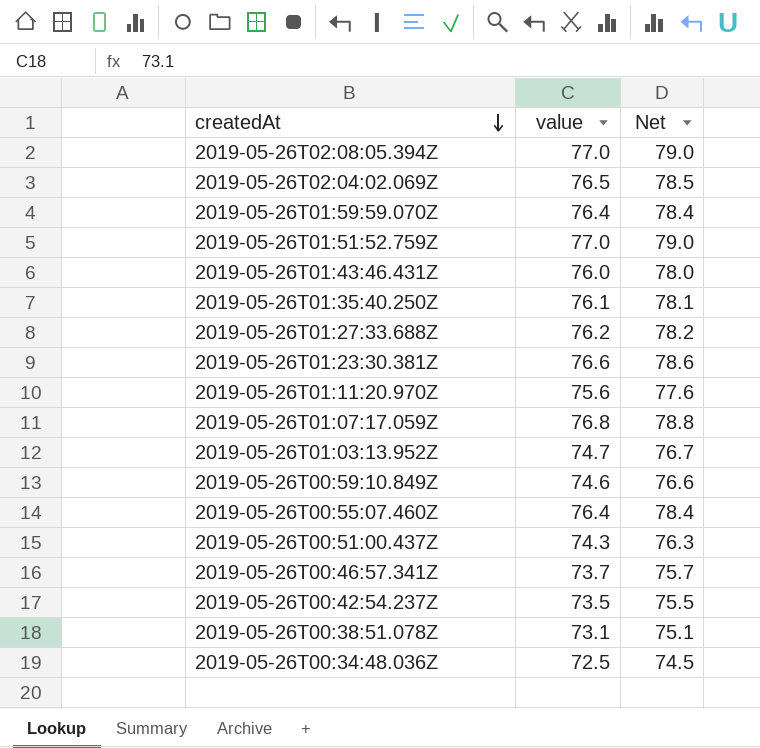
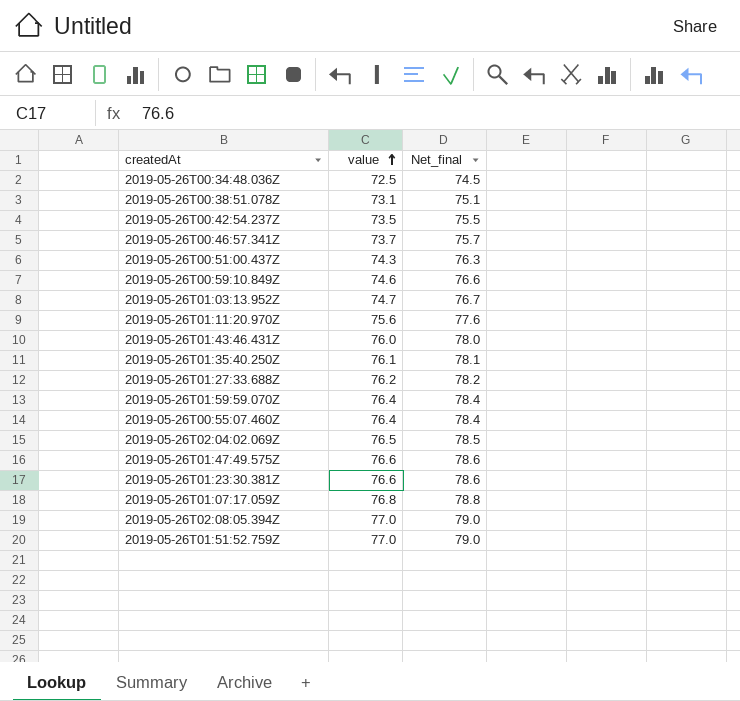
row order: createdAt descending -> value ascending
column name: Net -> Net_final
row 2019-05-26T01:47:49.575Z: none -> 76.6 | 78.6

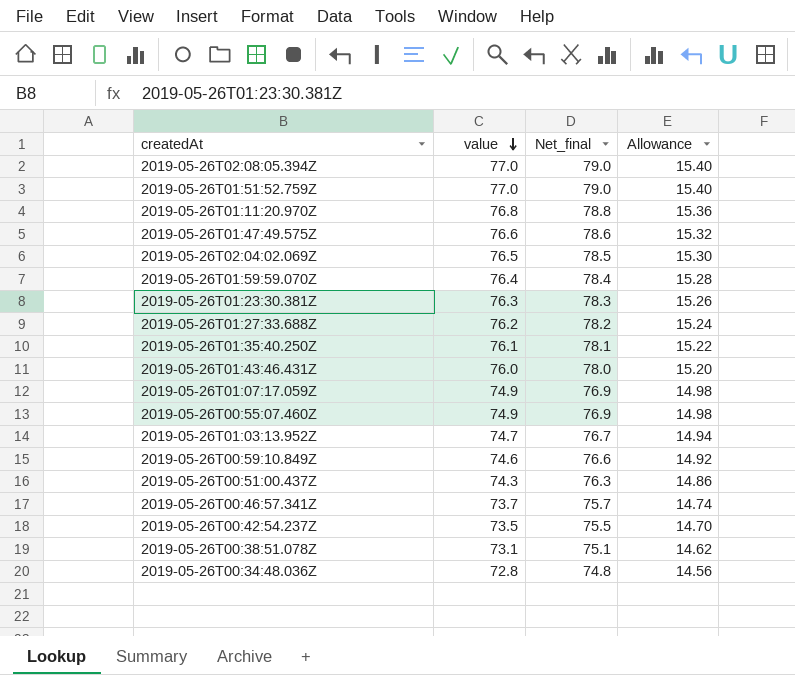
row order: value ascending -> value descending
column Allowance | formula: none -> [value] * 0.2
2019-05-26T01:11:20.970Z | value: 75.6 -> 76.8
2019-05-26T01:11:20.970Z | Net_final: 77.6 -> 78.8
2019-05-26T01:23:30.381Z | value: 76.6 -> 76.3
2019-05-26T01:23:30.381Z | Net_final: 78.6 -> 78.3
2019-05-26T01:07:17.059Z | value: 76.8 -> 74.9
2019-05-26T01:07:17.059Z | Net_final: 78.8 -> 76.9
2019-05-26T00:55:07.460Z | value: 76.4 -> 74.9
2019-05-26T00:55:07.460Z | Net_final: 78.4 -> 76.9
2019-05-26T00:34:48.036Z | value: 72.5 -> 72.8
2019-05-26T00:34:48.036Z | Net_final: 74.5 -> 74.8

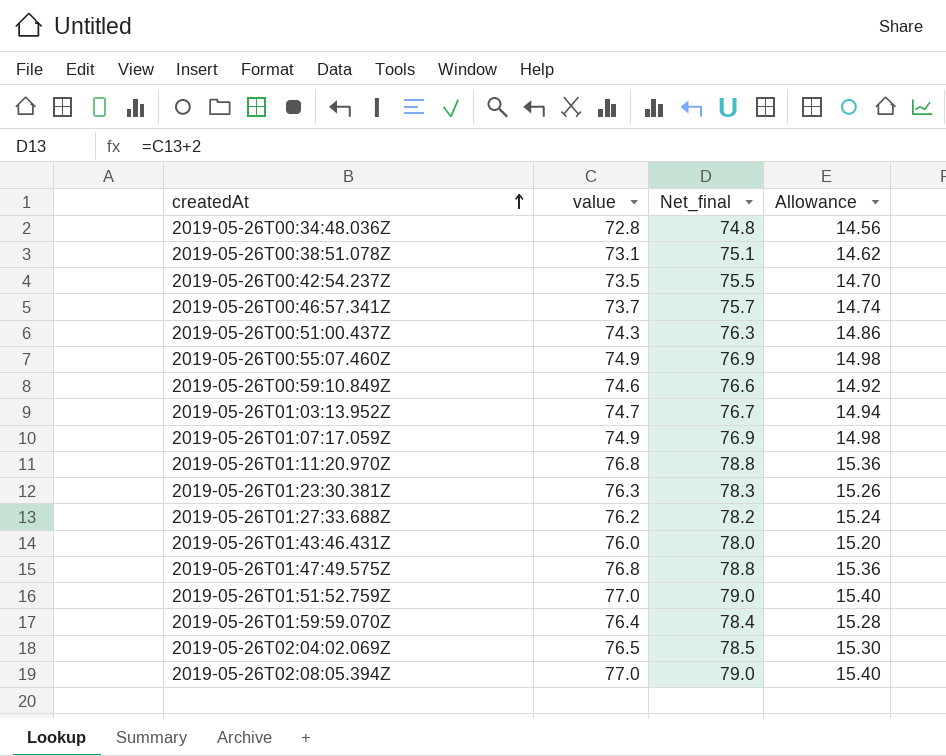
row order: value descending -> createdAt ascending
row 2019-05-26T01:35:40.250Z: 76.1 | 78.1 | 15.22 -> none
2019-05-26T01:47:49.575Z | value: 76.6 -> 76.8
2019-05-26T01:47:49.575Z | Net_final: 78.6 -> 78.8
2019-05-26T01:47:49.575Z | Allowance: 15.32 -> 15.36

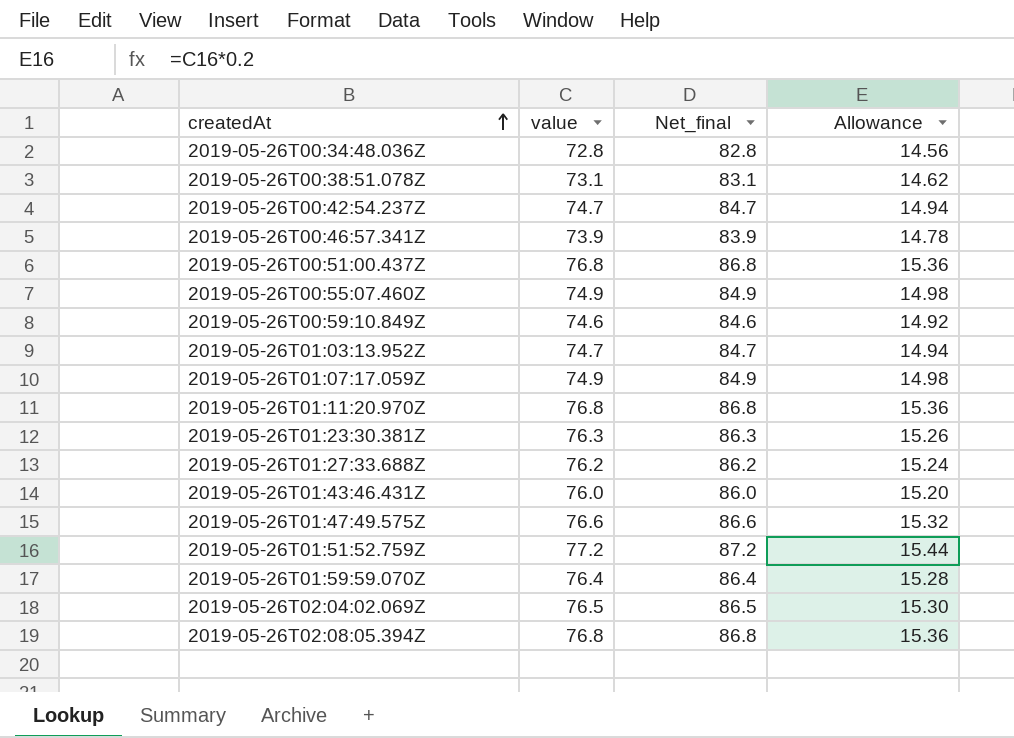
column Net_final | formula: [value] + 2 -> [value] + 10
2019-05-26T00:42:54.237Z | value: 73.5 -> 74.7
2019-05-26T00:42:54.237Z | Allowance: 14.70 -> 14.94
2019-05-26T00:46:57.341Z | value: 73.7 -> 73.9
2019-05-26T00:46:57.341Z | Allowance: 14.74 -> 14.78
2019-05-26T00:51:00.437Z | value: 74.3 -> 76.8
2019-05-26T00:51:00.437Z | Allowance: 14.86 -> 15.36
2019-05-26T01:47:49.575Z | value: 76.8 -> 76.6
2019-05-26T01:47:49.575Z | Allowance: 15.36 -> 15.32
2019-05-26T01:51:52.759Z | value: 77.0 -> 77.2
2019-05-26T01:51:52.759Z | Allowance: 15.40 -> 15.44
2019-05-26T02:08:05.394Z | value: 77.0 -> 76.8
2019-05-26T02:08:05.394Z | Allowance: 15.40 -> 15.36

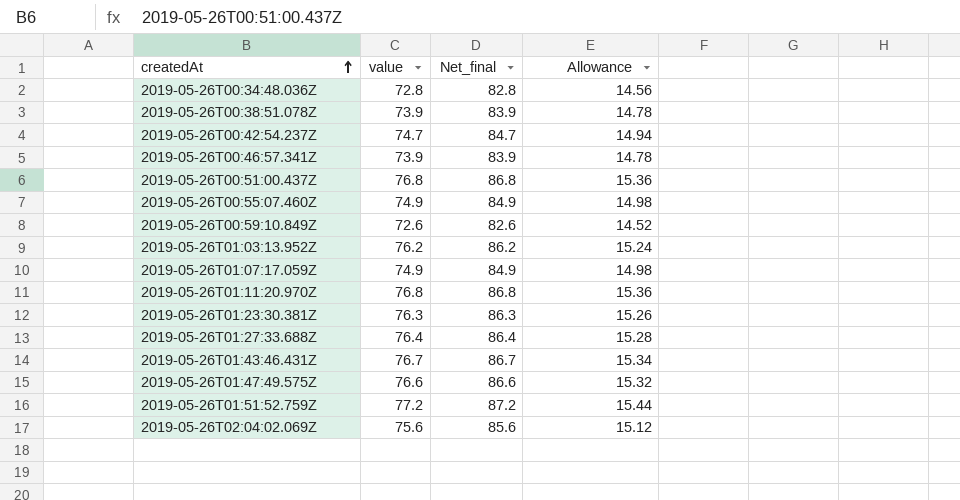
row 2019-05-26T01:59:59.070Z: 76.4 | 86.4 | 15.28 -> none
row 2019-05-26T02:08:05.394Z: 76.8 | 86.8 | 15.36 -> none
2019-05-26T00:38:51.078Z | value: 73.1 -> 73.9
2019-05-26T00:38:51.078Z | Net_final: 83.1 -> 83.9
2019-05-26T00:38:51.078Z | Allowance: 14.62 -> 14.78
2019-05-26T00:59:10.849Z | value: 74.6 -> 72.6
2019-05-26T00:59:10.849Z | Net_final: 84.6 -> 82.6
2019-05-26T00:59:10.849Z | Allowance: 14.92 -> 14.52
2019-05-26T01:03:13.952Z | value: 74.7 -> 76.2
2019-05-26T01:03:13.952Z | Net_final: 84.7 -> 86.2
2019-05-26T01:03:13.952Z | Allowance: 14.94 -> 15.24
2019-05-26T01:27:33.688Z | value: 76.2 -> 76.4
2019-05-26T01:27:33.688Z | Net_final: 86.2 -> 86.4
2019-05-26T01:27:33.688Z | Allowance: 15.24 -> 15.28
2019-05-26T01:43:46.431Z | value: 76.0 -> 76.7
2019-05-26T01:43:46.431Z | Net_final: 86.0 -> 86.7
2019-05-26T01:43:46.431Z | Allowance: 15.20 -> 15.34
2019-05-26T02:04:02.069Z | value: 76.5 -> 75.6
2019-05-26T02:04:02.069Z | Net_final: 86.5 -> 85.6
2019-05-26T02:04:02.069Z | Allowance: 15.30 -> 15.12

